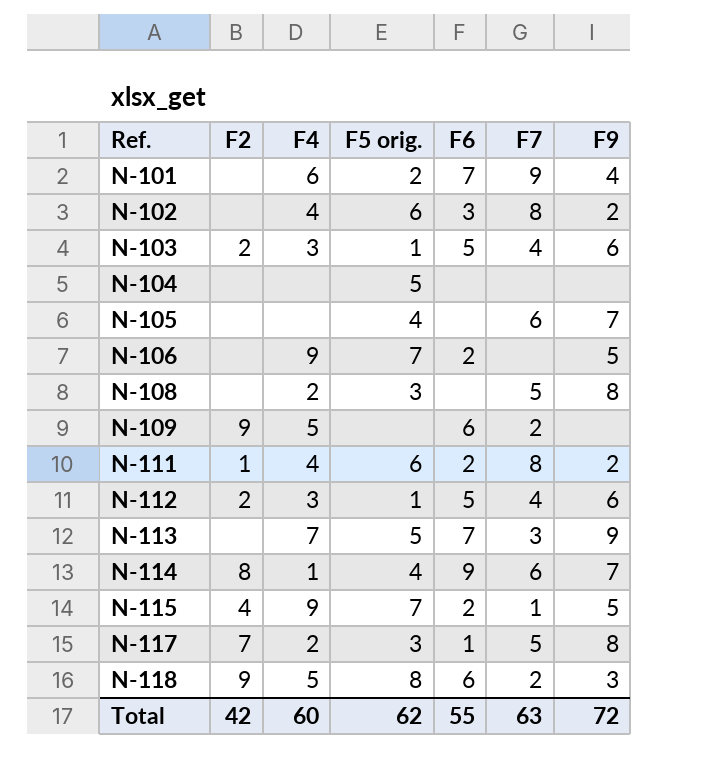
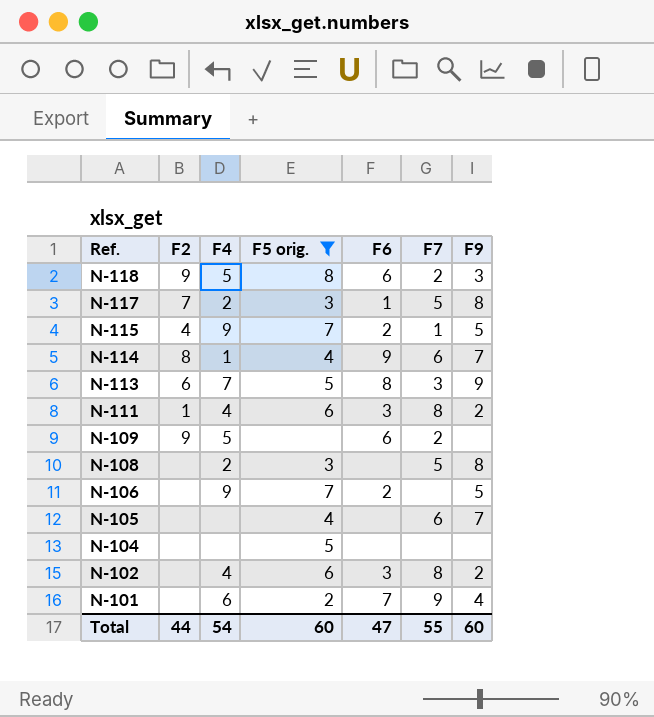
filter: none -> F5 orig. != 1
row order: Ref. ascending -> Ref. descending
N-113 | F2: none -> 6
N-113 | F6: 7 -> 8
N-111 | F6: 2 -> 3
Total | F2: 42 -> 44
Total | F4: 60 -> 54
Total | F5 orig.: 62 -> 60
Total | F6: 55 -> 47
Total | F7: 63 -> 55
Total | F9: 72 -> 60

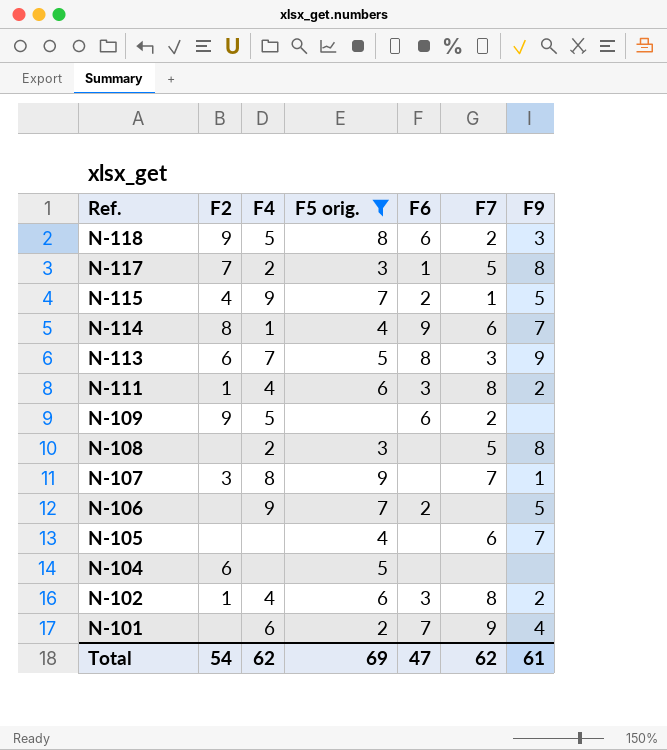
row N-107: none -> 3 | 8 | 9 | none | 7 | 1
N-104 | F2: none -> 6
N-102 | F2: none -> 1
Total | F2: 44 -> 54
Total | F4: 54 -> 62
Total | F5 orig.: 60 -> 69
Total | F7: 55 -> 62
Total | F9: 60 -> 61

